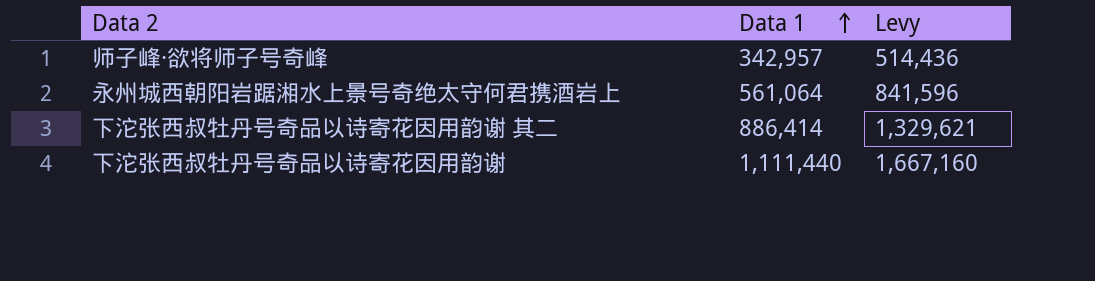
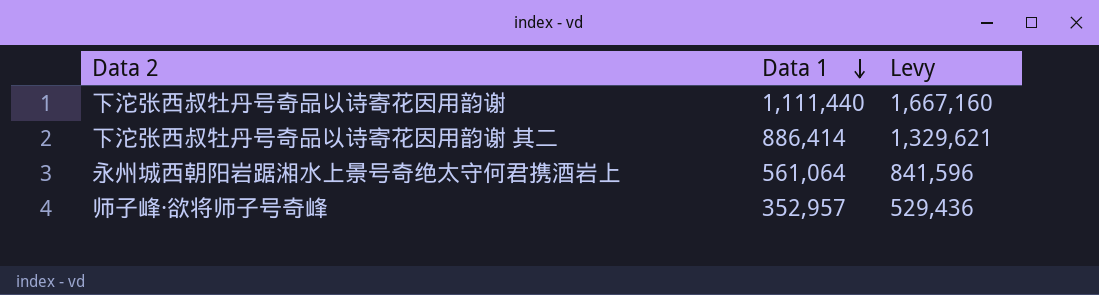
row order: Data 1 ascending -> Data 1 descending
师子峰·欲将师子号奇峰 | Data 1: 342,957 -> 352,957
师子峰·欲将师子号奇峰 | Levy: 514,436 -> 529,436

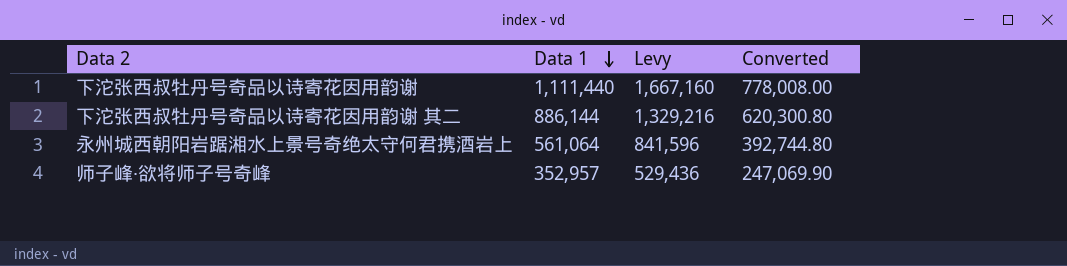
column Converted | formula: none -> [Data 1] * 0.7
下沱张西叔牡丹号奇品以诗寄花因用韵谢 其二 | Data 1: 886,414 -> 886,144
下沱张西叔牡丹号奇品以诗寄花因用韵谢 其二 | Levy: 1,329,621 -> 1,329,216

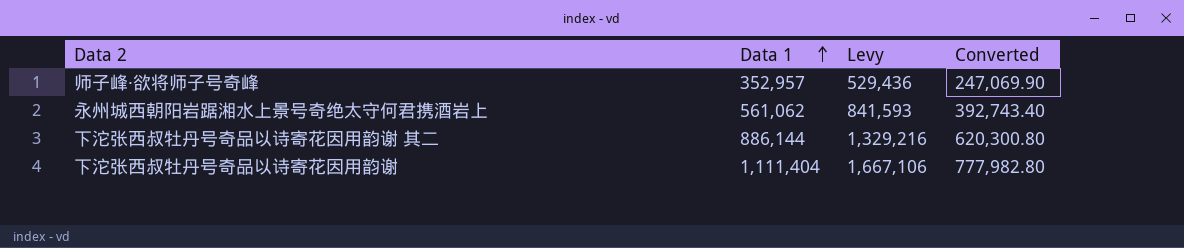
row order: Data 1 descending -> Data 1 ascending
永州城西朝阳岩踞湘水上景号奇绝太守何君携酒岩上 | Data 1: 561,064 -> 561,062
永州城西朝阳岩踞湘水上景号奇绝太守何君携酒岩上 | Levy: 841,596 -> 841,593
永州城西朝阳岩踞湘水上景号奇绝太守何君携酒岩上 | Converted: 392,744.80 -> 392,743.40
下沱张西叔牡丹号奇品以诗寄花因用韵谢 | Data 1: 1,111,440 -> 1,111,404
下沱张西叔牡丹号奇品以诗寄花因用韵谢 | Levy: 1,667,160 -> 1,667,106
下沱张西叔牡丹号奇品以诗寄花因用韵谢 | Converted: 778,008.00 -> 777,982.80

